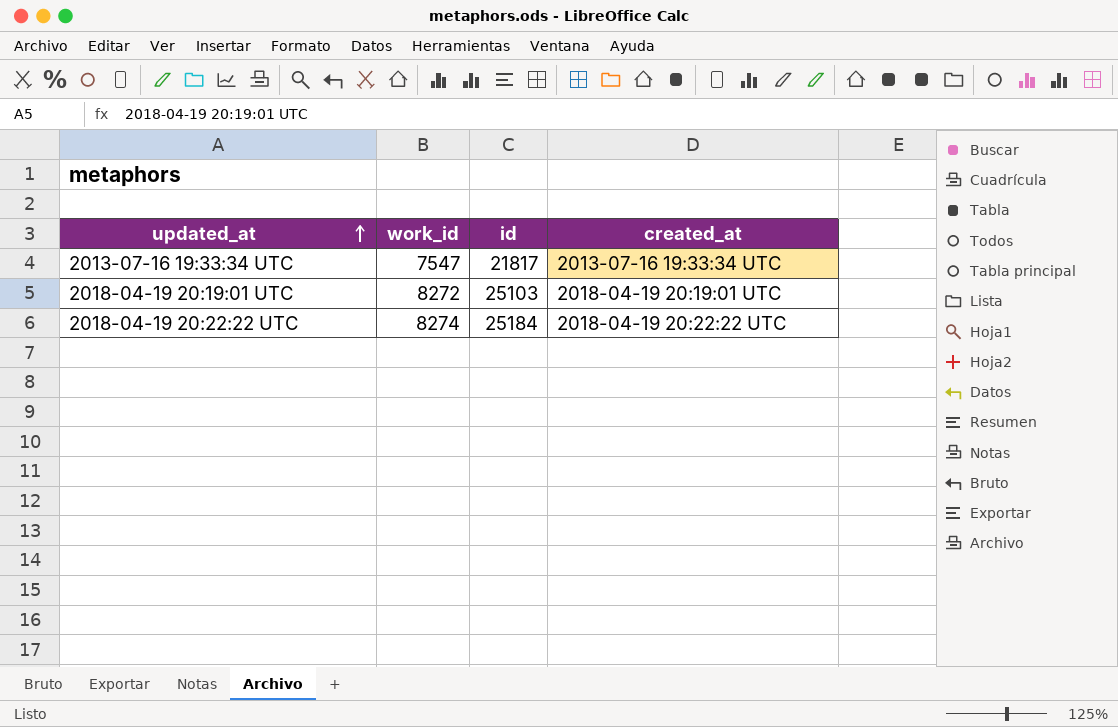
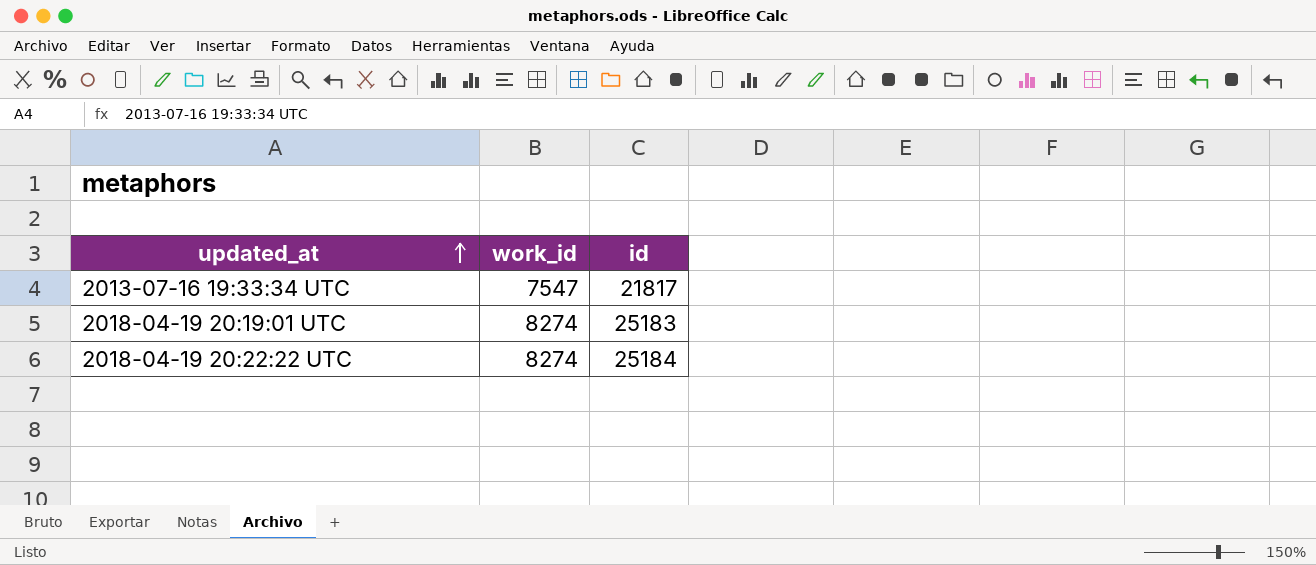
column created_at | position: 4 -> none
2018-04-19 20:19:01 UTC | work_id: 8272 -> 8274
2018-04-19 20:19:01 UTC | id: 25103 -> 25183

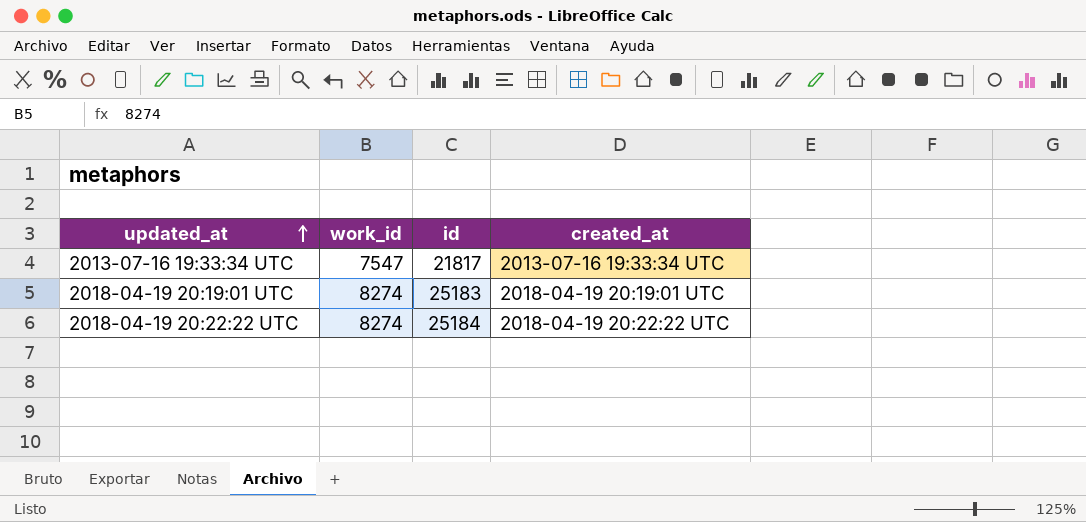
column created_at | position: none -> 4

